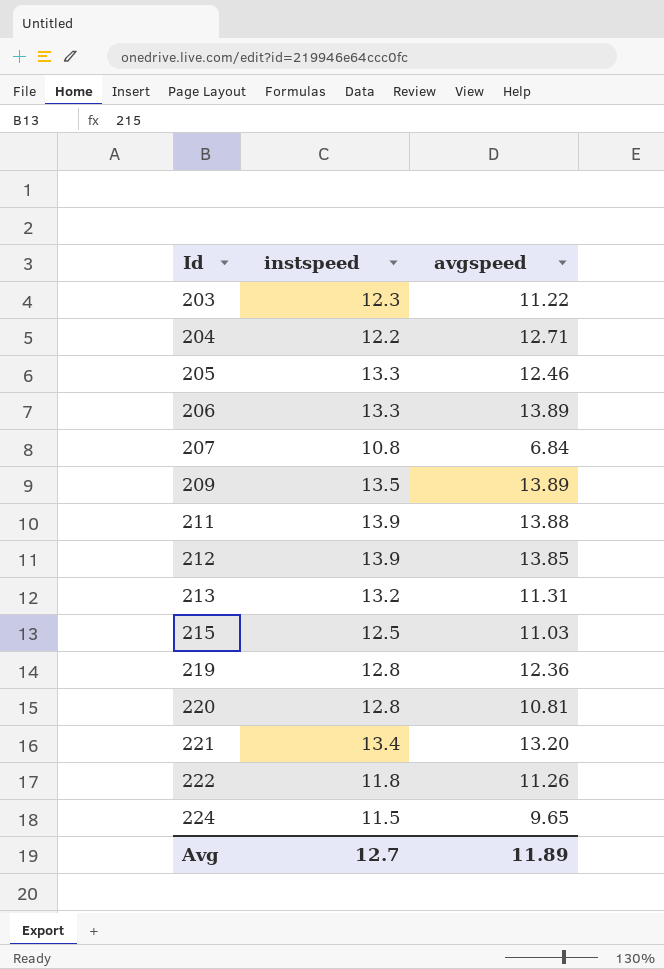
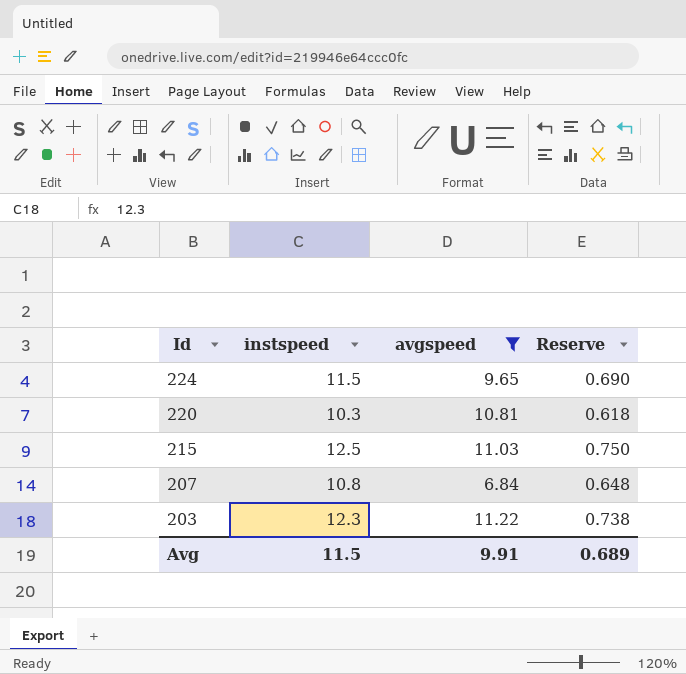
filter: none -> avgspeed <= 11.22
row order: Id ascending -> Id descending
column Reserve | formula: none -> [instspeed] * 0.06
220 | instspeed: 12.8 -> 10.3
Avg | instspeed: 12.7 -> 11.5
Avg | avgspeed: 11.89 -> 9.91

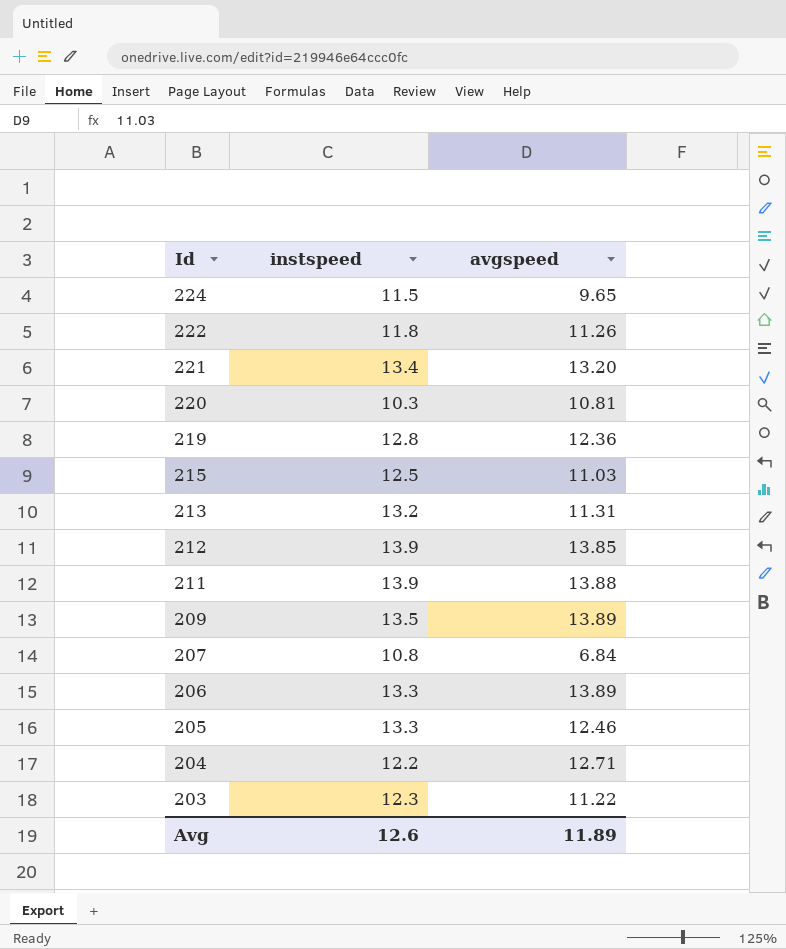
filter: avgspeed <= 11.22 -> none
column Reserve | formula: [instspeed] * 0.06 -> none
Avg | instspeed: 11.5 -> 12.6
Avg | avgspeed: 9.91 -> 11.89

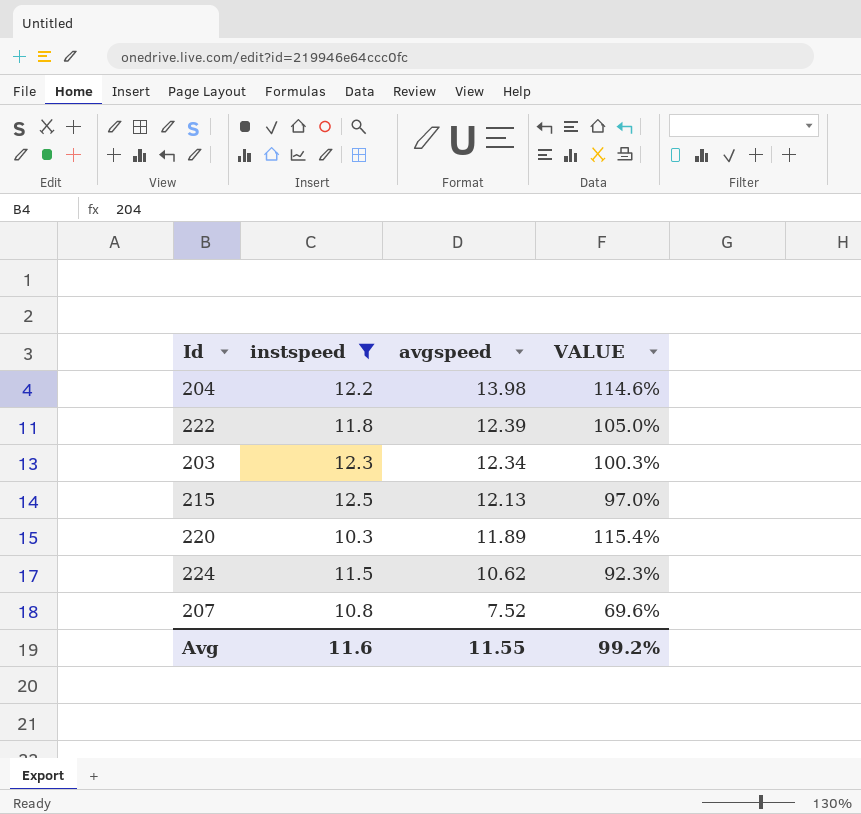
filter: none -> instspeed <= 12.5
row order: Id descending -> avgspeed descending
column VALUE | formula: none -> [avgspeed] / [instspeed]
204 | avgspeed: 12.71 -> 13.98
222 | avgspeed: 11.26 -> 12.39
203 | avgspeed: 11.22 -> 12.34
215 | avgspeed: 11.03 -> 12.13
220 | avgspeed: 10.81 -> 11.89
224 | avgspeed: 9.65 -> 10.62
207 | avgspeed: 6.84 -> 7.52
Avg | instspeed: 12.6 -> 11.6
Avg | avgspeed: 11.89 -> 11.55

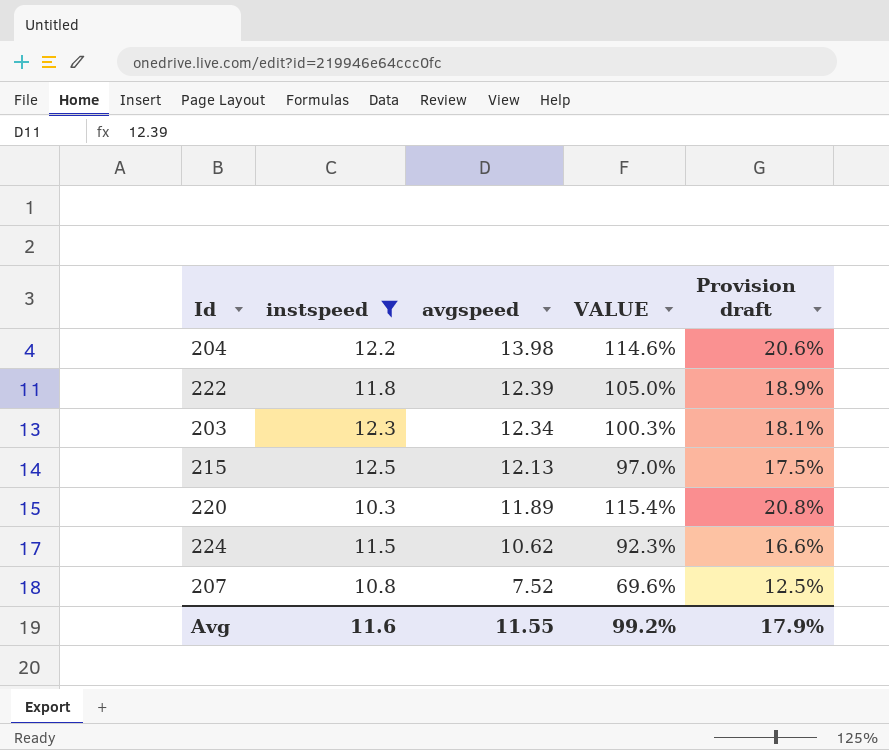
column Provision draft | formula: none -> [VALUE] * 0.18

